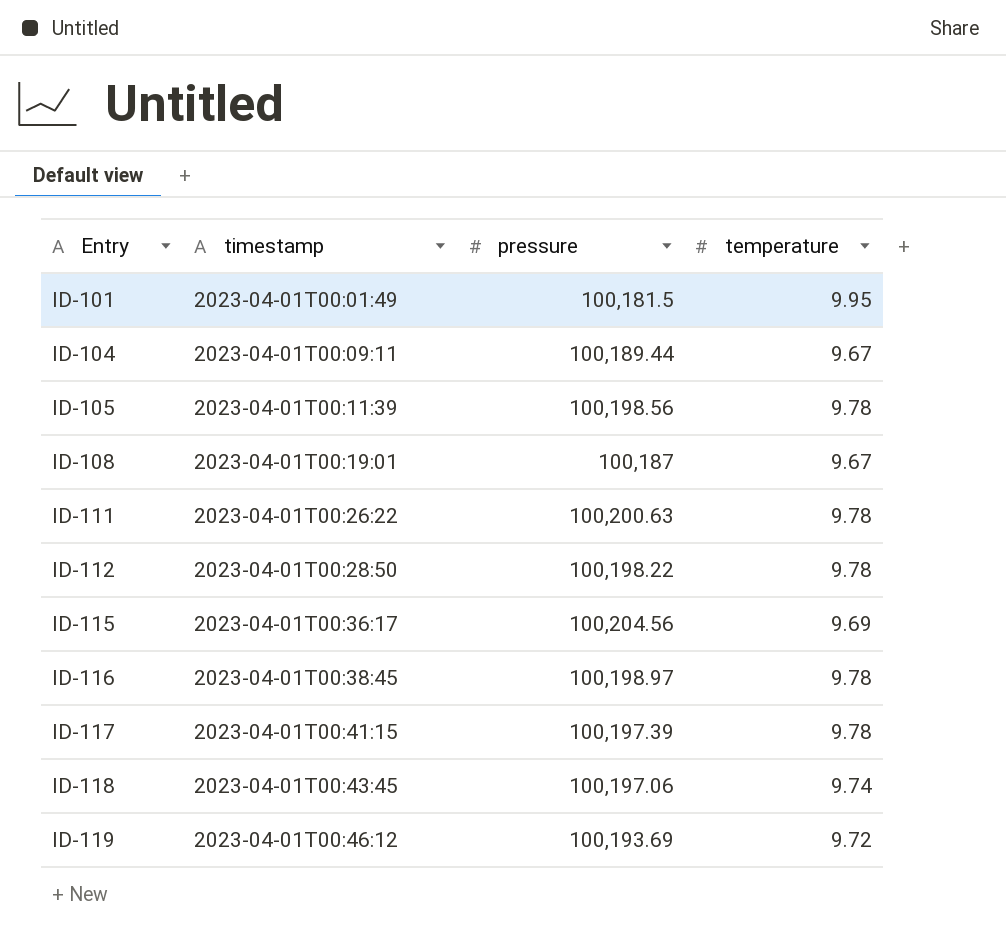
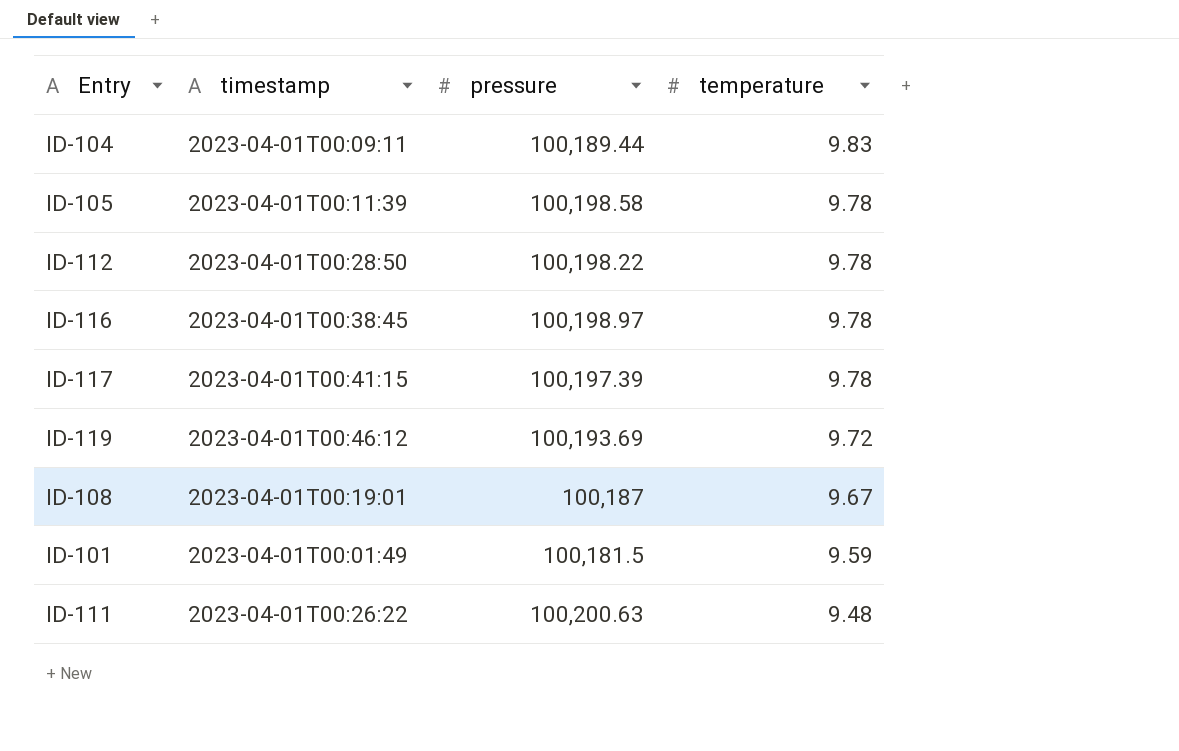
row order: Entry ascending -> temperature descending
row ID-115: 2023-04-01T00:36:17 | 100,204.56 | 9.69 -> none
row ID-118: 2023-04-01T00:43:45 | 100,197.06 | 9.74 -> none
ID-104 | temperature: 9.67 -> 9.83
ID-105 | pressure: 100,198.56 -> 100,198.58
ID-101 | temperature: 9.95 -> 9.59
ID-111 | temperature: 9.78 -> 9.48

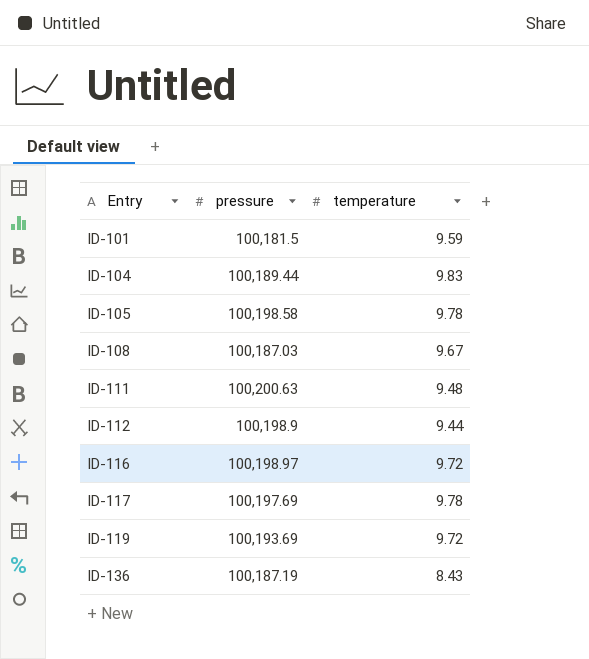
row order: temperature descending -> Entry ascending
column timestamp | position: 2 -> none
ID-108 | pressure: 100,187 -> 100,187.03
ID-112 | pressure: 100,198.22 -> 100,198.9
ID-112 | temperature: 9.78 -> 9.44
ID-116 | temperature: 9.78 -> 9.72
ID-117 | pressure: 100,197.39 -> 100,197.69
row ID-136: none -> 100,187.19 | 8.43

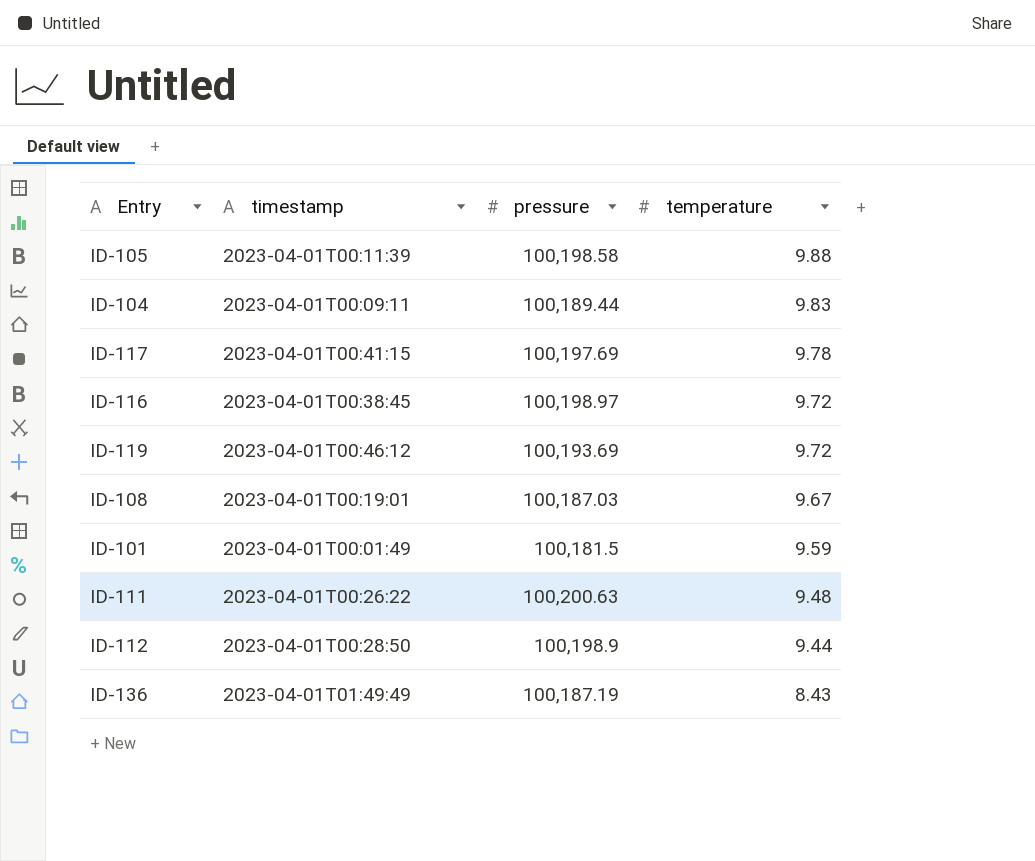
row order: Entry ascending -> temperature descending
column timestamp | position: none -> 2
ID-105 | temperature: 9.78 -> 9.88

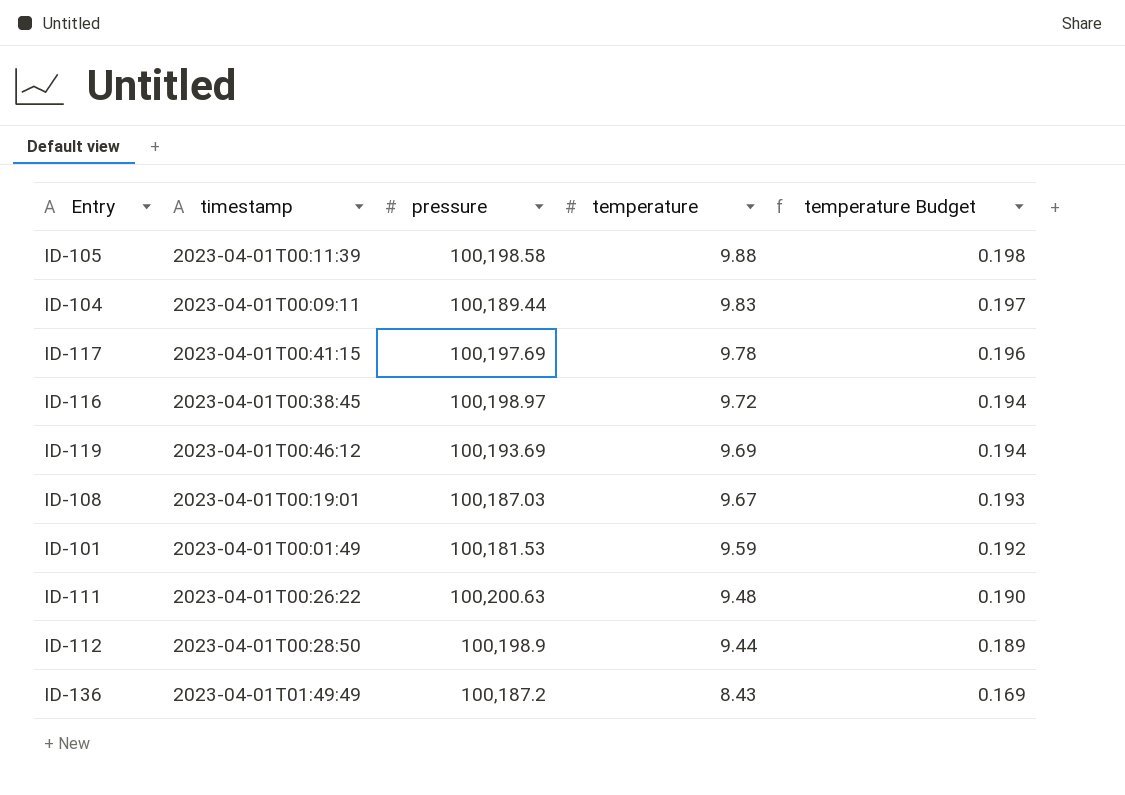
column temperature Budget | formula: none -> [temperature] * 0.02
ID-119 | temperature: 9.72 -> 9.69
ID-101 | pressure: 100,181.5 -> 100,181.53
ID-136 | pressure: 100,187.19 -> 100,187.2

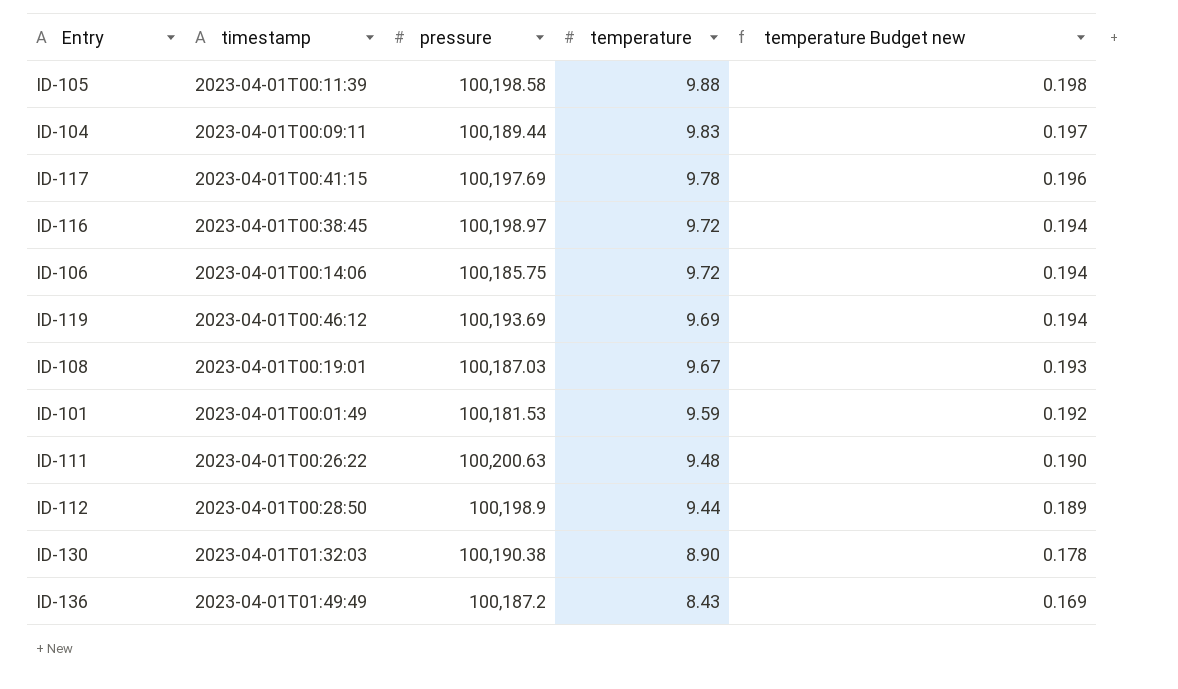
column name: temperature Budget -> temperature Budget new
row ID-106: none -> 2023-04-01T00:14:06 | 100,185.75 | 9.72 | 0.194
row ID-130: none -> 2023-04-01T01:32:03 | 100,190.38 | 8.90 | 0.178

